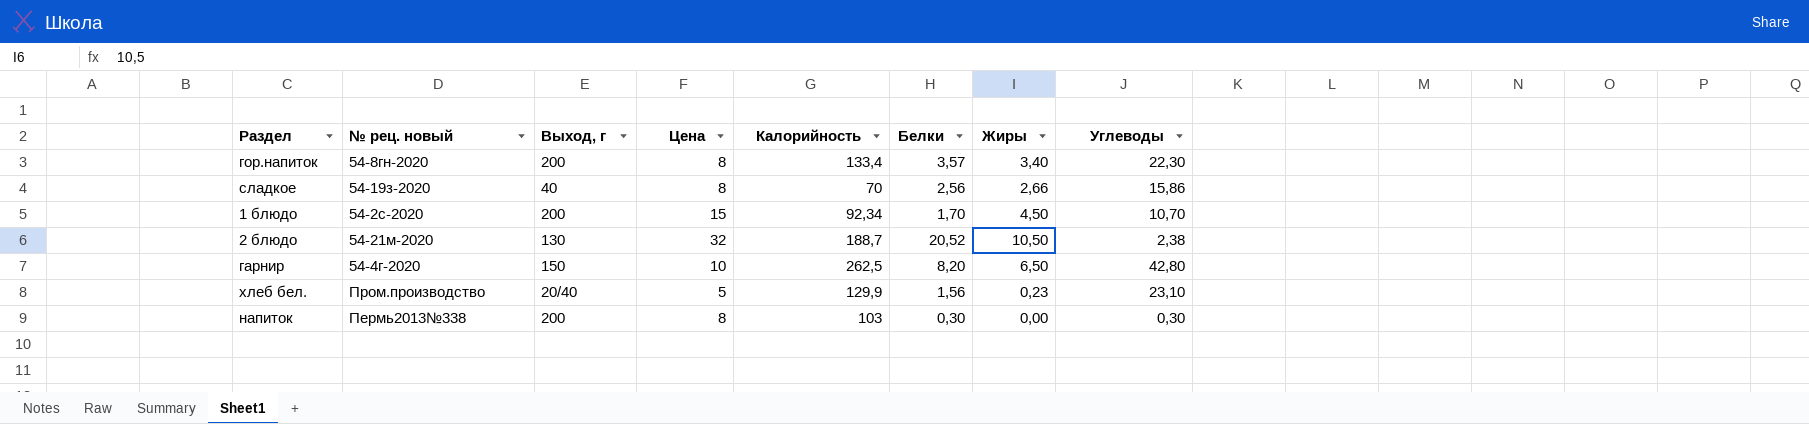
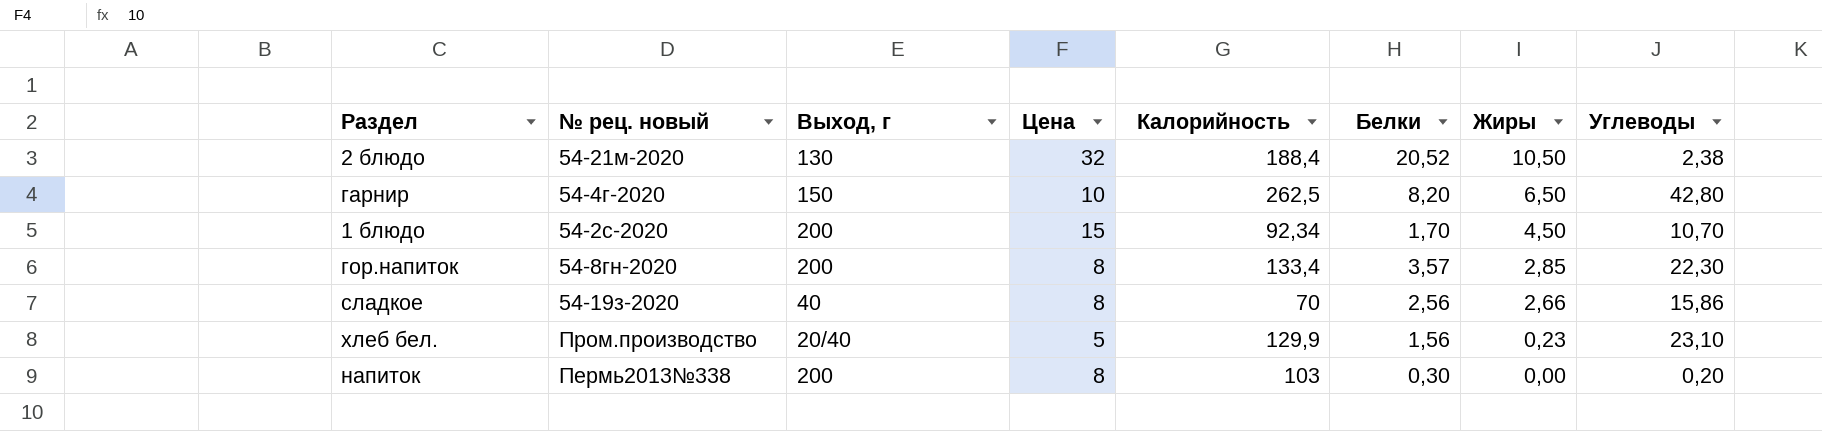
row order: none -> Жиры descending
2 блюдо | Калорийность: 188,7 -> 188,4
гор.напиток | Жиры: 3,40 -> 2,85
напиток | Углеводы: 0,30 -> 0,20

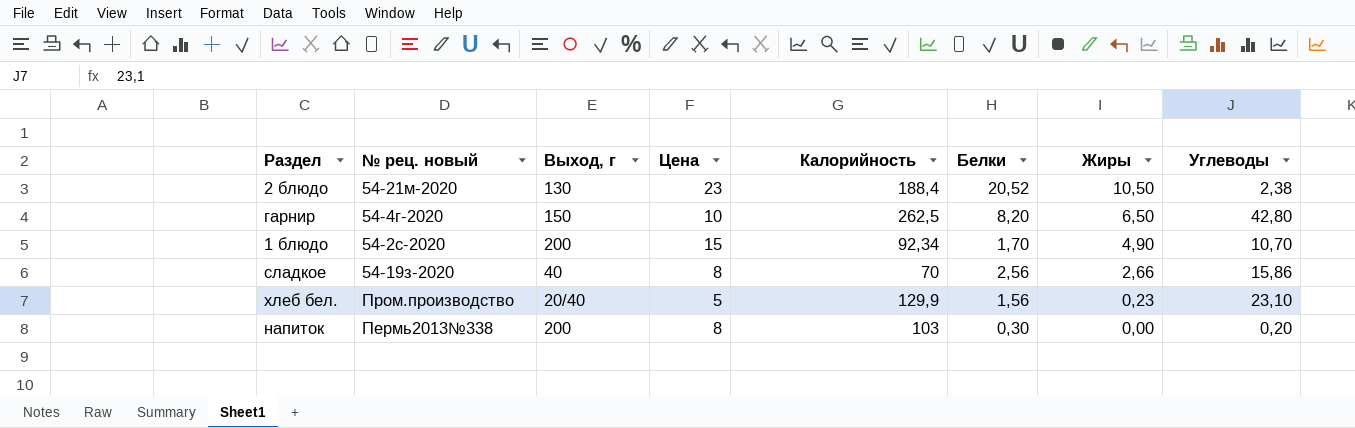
row гор.напиток: 54-8гн-2020 | 200 | 8 | 133,4 | 3,57 | 2,85 | 22,30 -> none
2 блюдо | Цена: 32 -> 23
1 блюдо | Жиры: 4,50 -> 4,90

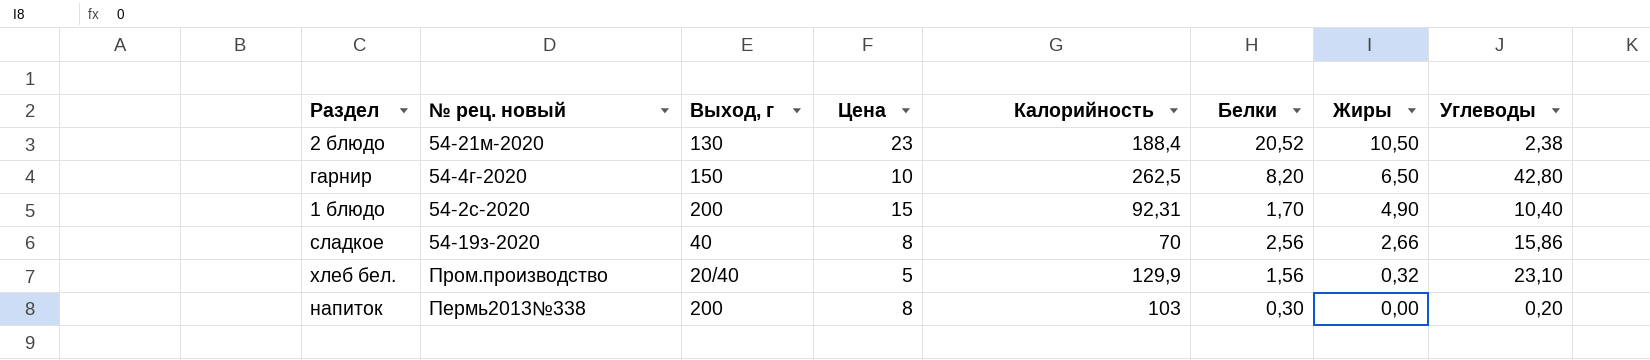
1 блюдо | Калорийность: 92,34 -> 92,31
1 блюдо | Углеводы: 10,70 -> 10,40
хлеб бел. | Жиры: 0,23 -> 0,32

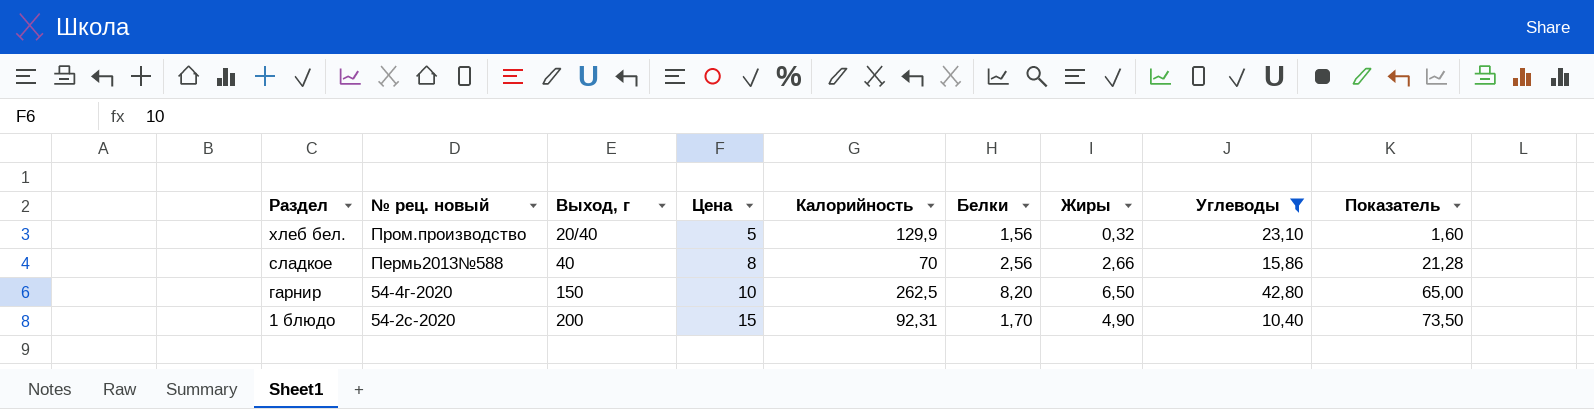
filter: none -> Углеводы >= 10,40
row order: Жиры descending -> Раздел descending
column Показатель | formula: none -> [Цена] * [Жиры]
сладкое | № рец. новый: 54-19з-2020 -> Пермь2013№588

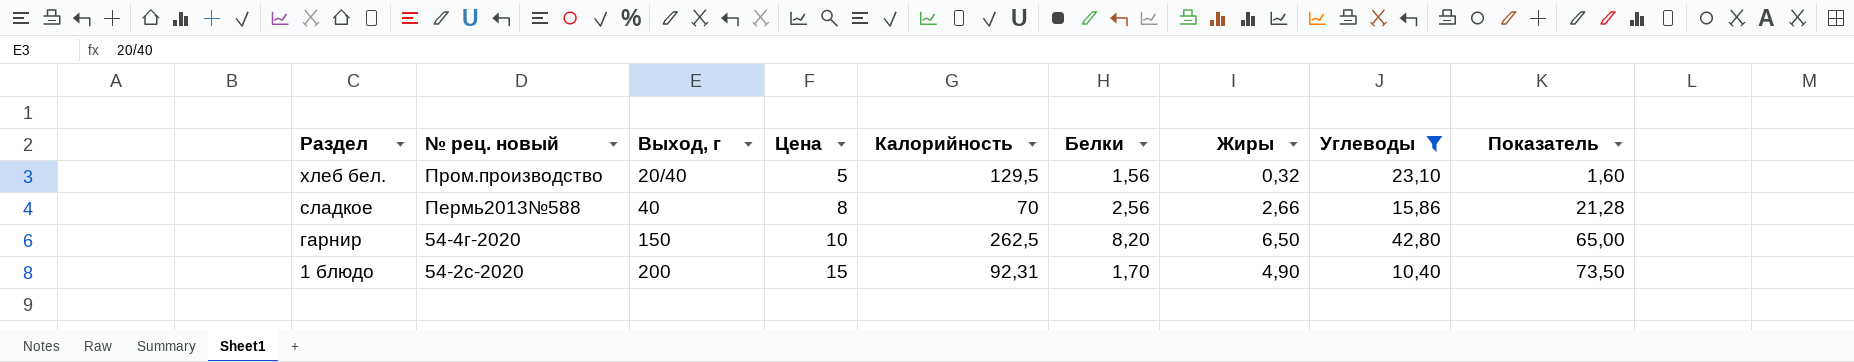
хлеб бел. | Калорийность: 129,9 -> 129,5

